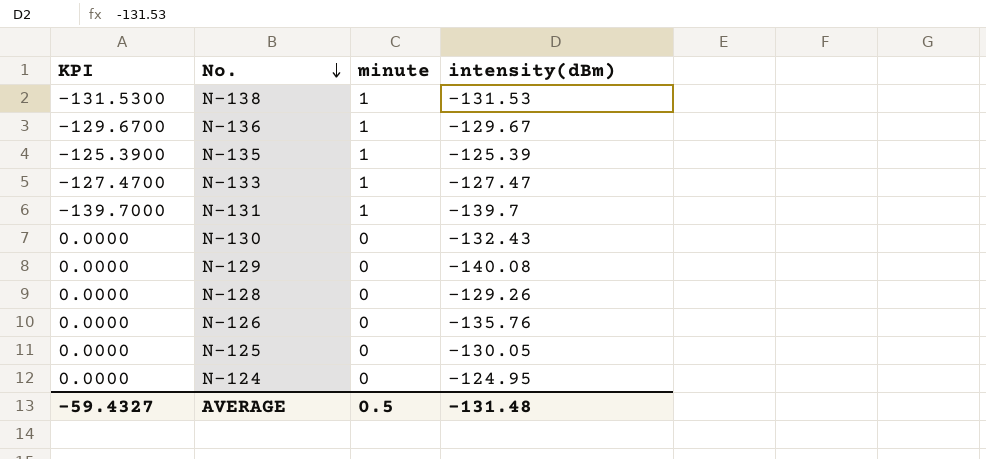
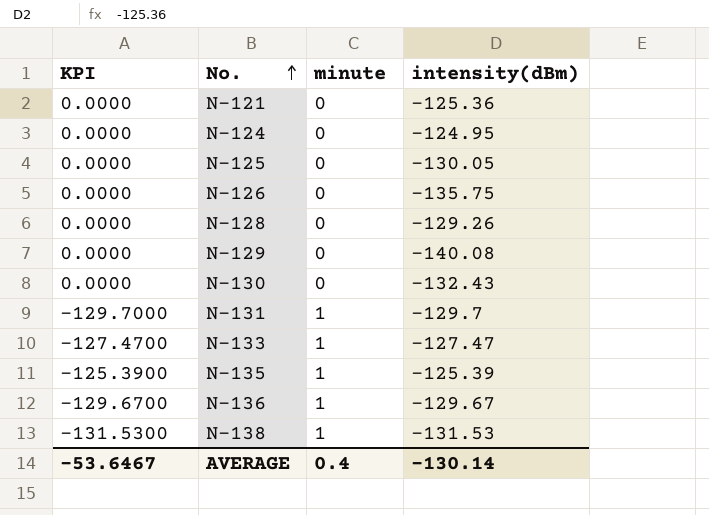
row order: No. descending -> No. ascending
row N-121: none -> 0.0000 | 0 | -125.36
N-126 | intensity(dBm): -135.76 -> -135.75
N-131 | KPI: -139.7000 -> -129.7000
N-131 | intensity(dBm): -139.7 -> -129.7
AVERAGE | KPI: -59.4327 -> -53.6467
AVERAGE | minute: 0.5 -> 0.4
AVERAGE | intensity(dBm): -131.48 -> -130.14

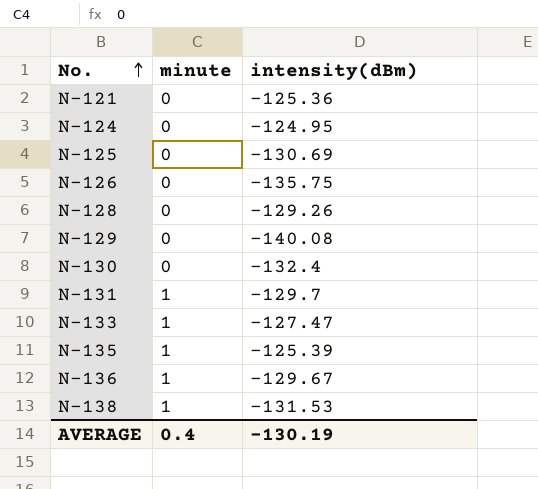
column KPI | formula: [minute] * [intensity(dBm)] -> none
N-125 | intensity(dBm): -130.05 -> -130.69
N-130 | intensity(dBm): -132.43 -> -132.4
AVERAGE | intensity(dBm): -130.14 -> -130.19

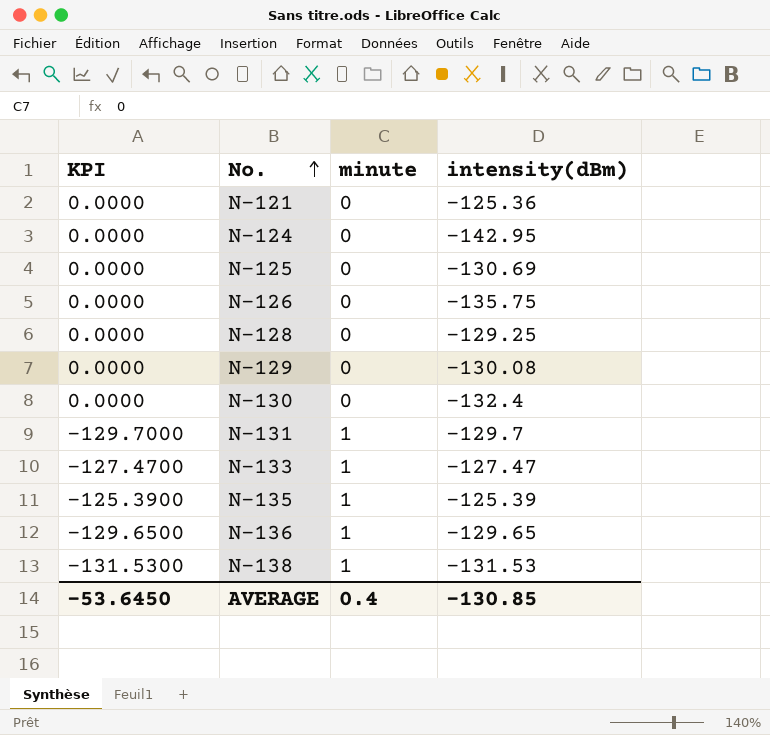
column KPI | formula: none -> [minute] * [intensity(dBm)]
N-124 | intensity(dBm): -124.95 -> -142.95
N-128 | intensity(dBm): -129.26 -> -129.25
N-129 | intensity(dBm): -140.08 -> -130.08
N-136 | intensity(dBm): -129.67 -> -129.65
AVERAGE | intensity(dBm): -130.19 -> -130.85

